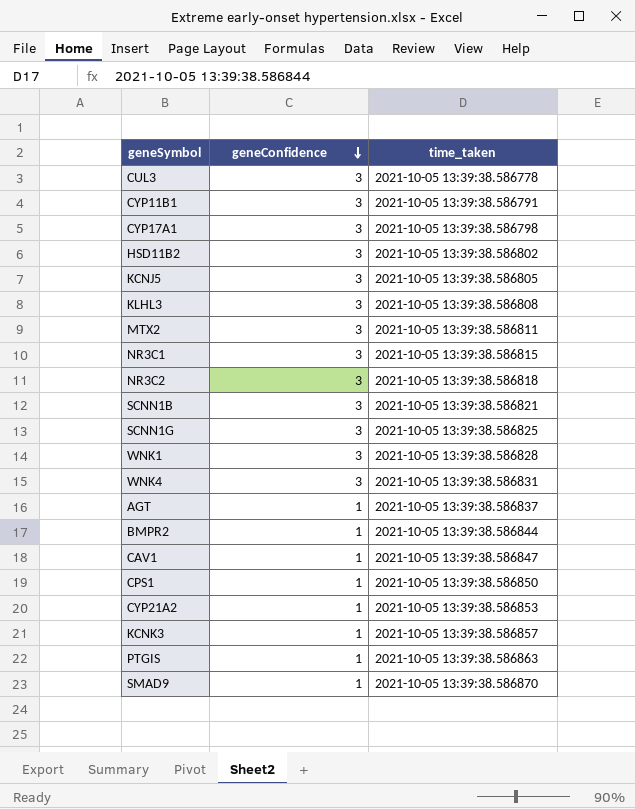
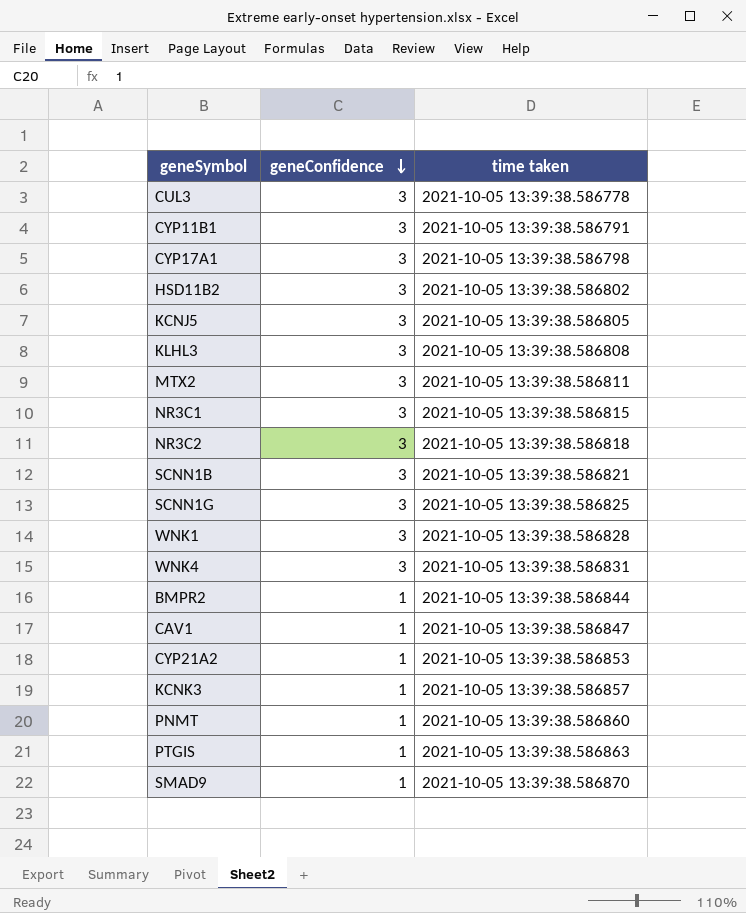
column name: time_taken -> time taken
row AGT: 1 | 2021-10-05 13:39:38.586837 -> none
row CPS1: 1 | 2021-10-05 13:39:38.586850 -> none
row PNMT: none -> 1 | 2021-10-05 13:39:38.586860

